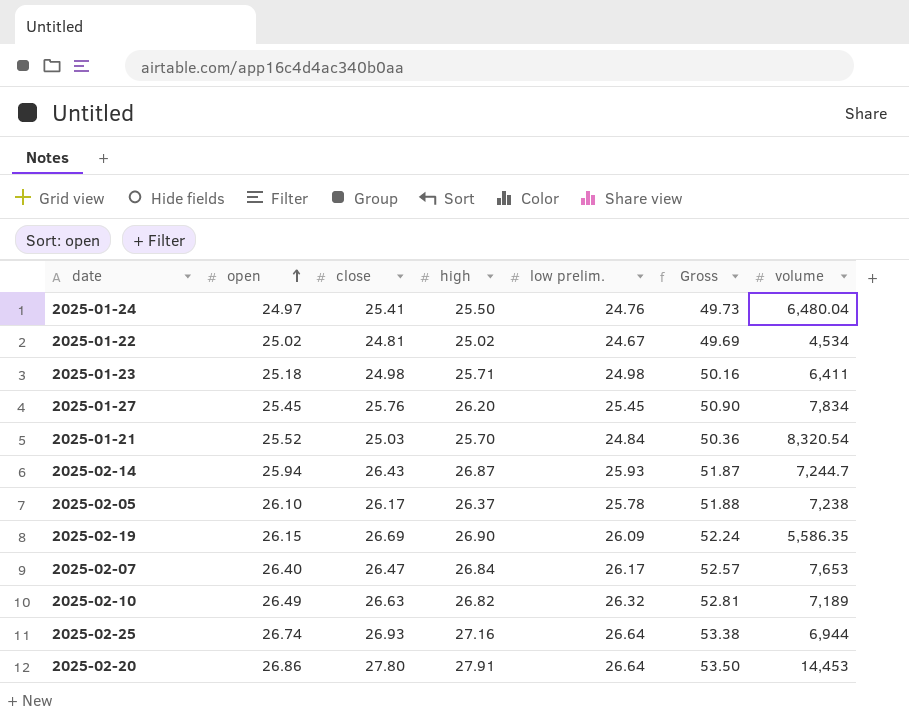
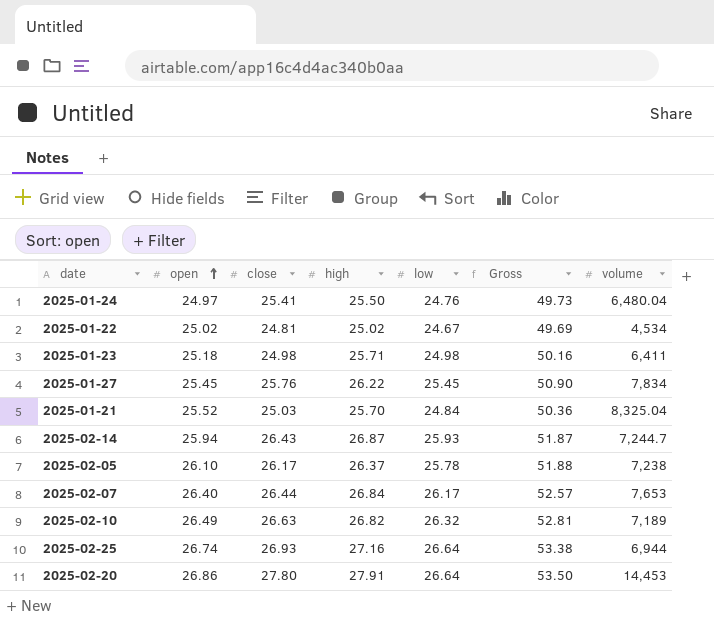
column name: low prelim. -> low
row 2025-02-19: 26.15 | 26.69 | 26.90 | 26.09 | 52.24 | 5,586.35 -> none
2025-01-27 | high: 26.20 -> 26.22
2025-01-21 | volume: 8,320.54 -> 8,325.04
2025-02-07 | close: 26.47 -> 26.44

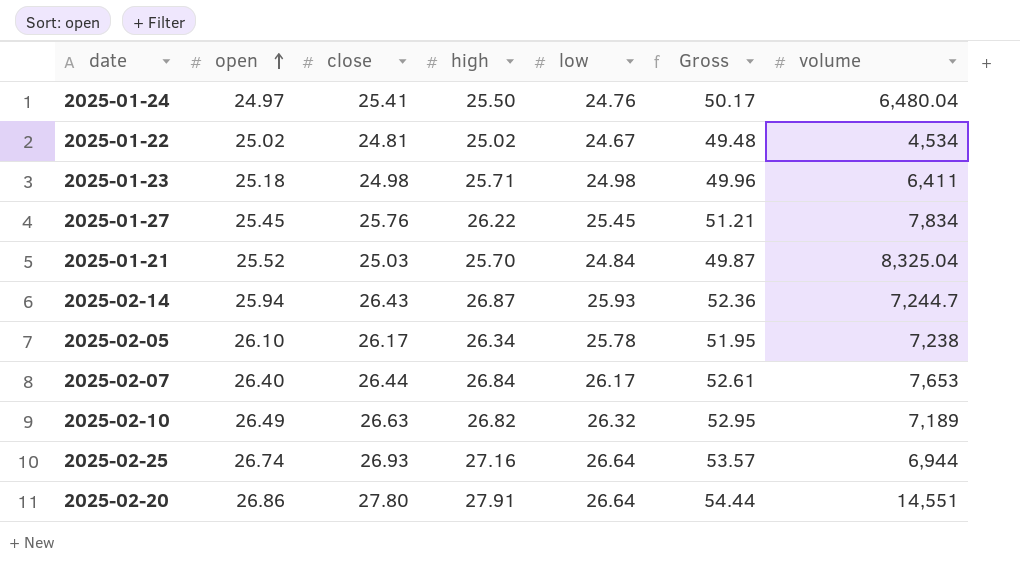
column Gross | formula: [open] + [low] -> [close] + [low]
2025-02-05 | high: 26.37 -> 26.34
2025-02-20 | volume: 14,453 -> 14,551

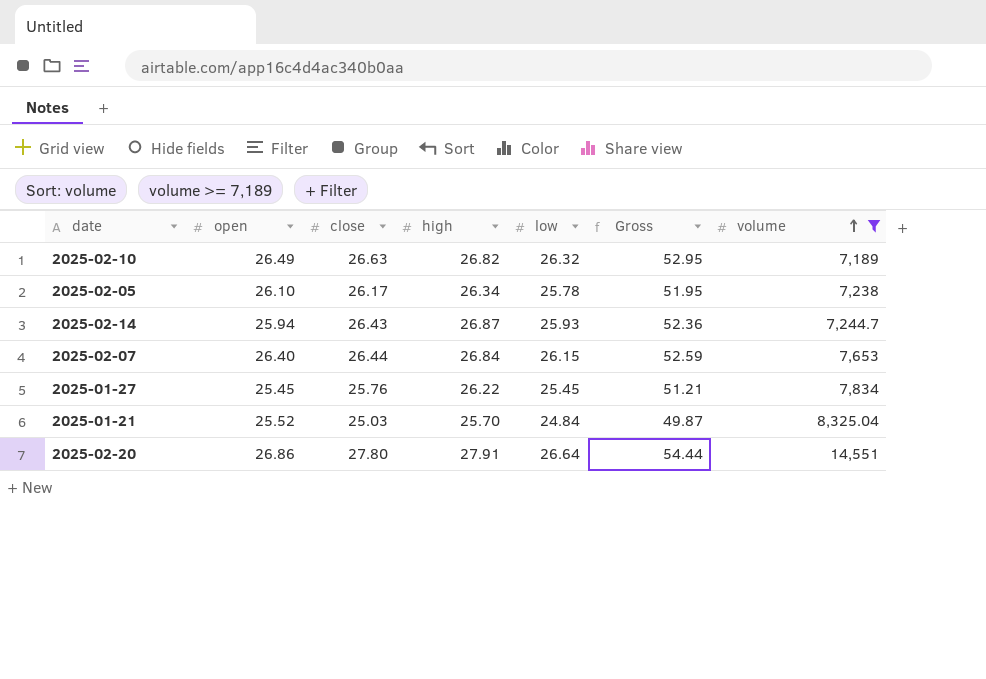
filter: none -> volume >= 7,189
row order: open ascending -> volume ascending
2025-02-07 | low: 26.17 -> 26.15
2025-02-07 | Gross: 52.61 -> 52.59

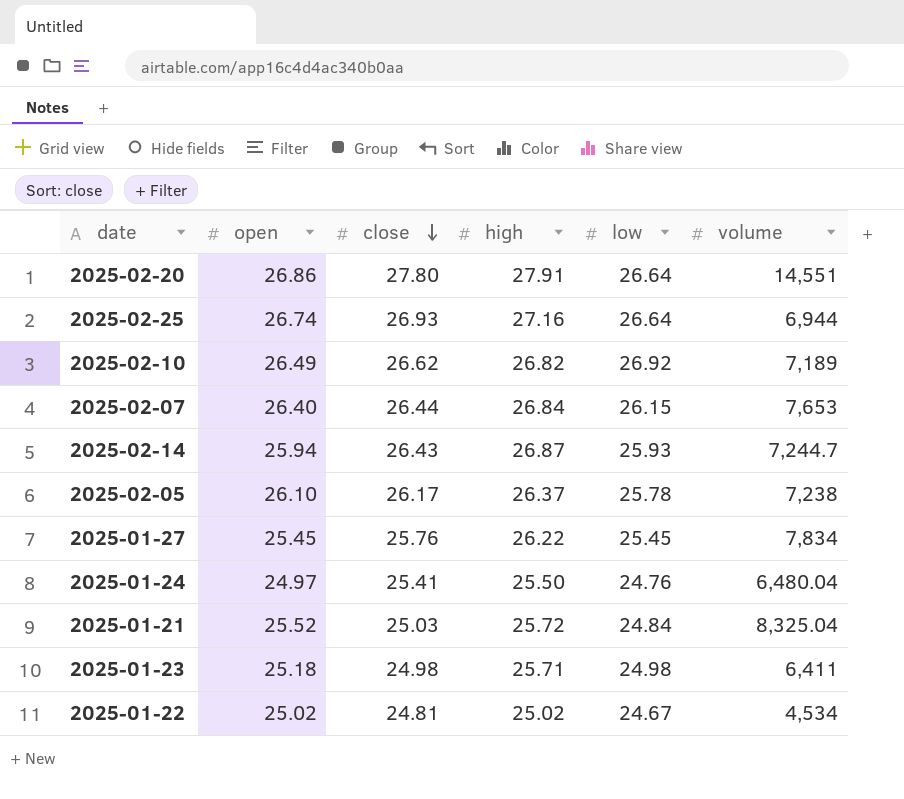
filter: volume >= 7,189 -> none
row order: volume ascending -> close descending
column Gross | formula: [close] + [low] -> none
2025-02-10 | close: 26.63 -> 26.62
2025-02-10 | low: 26.32 -> 26.92
2025-02-05 | high: 26.34 -> 26.37
2025-01-21 | high: 25.70 -> 25.72

